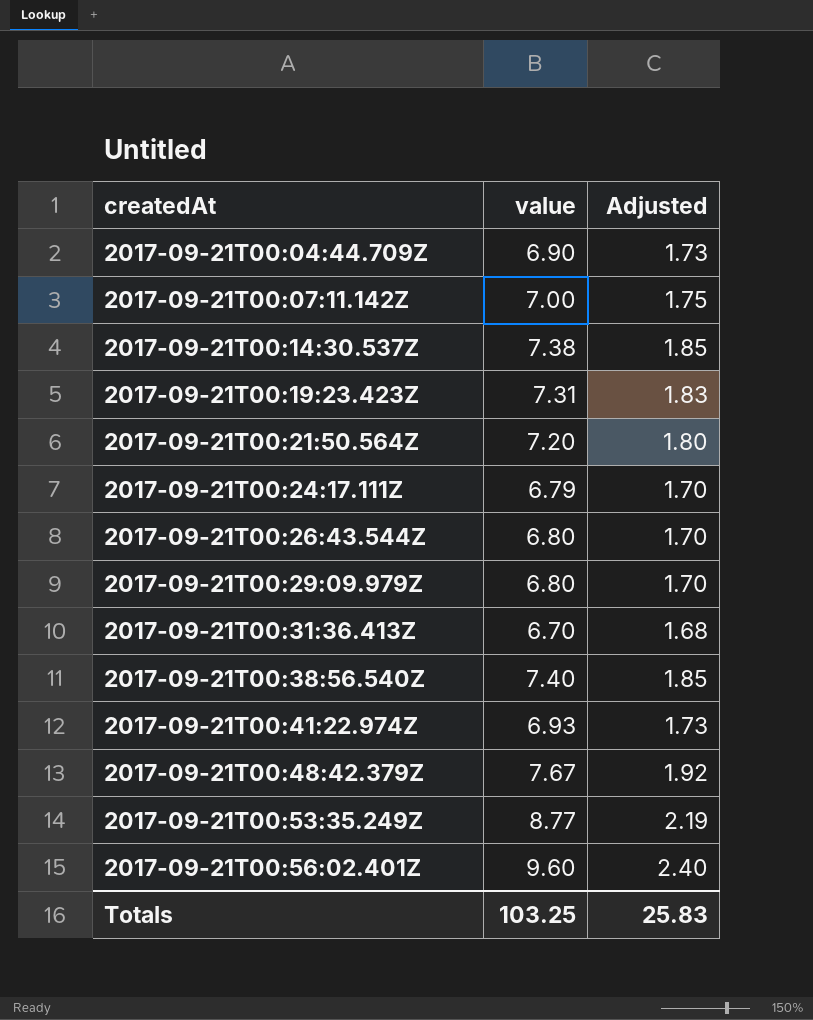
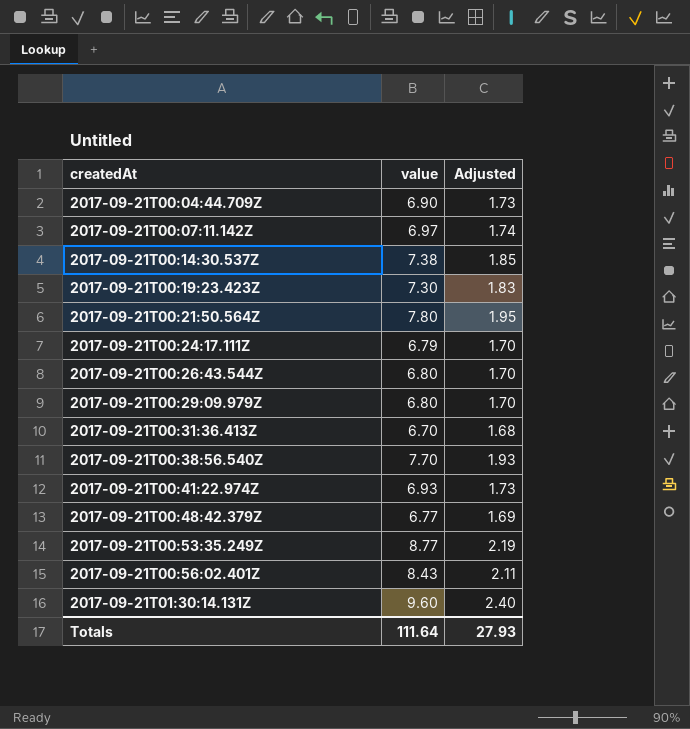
2017-09-21T00:07:11.142Z | value: 7.00 -> 6.97
2017-09-21T00:07:11.142Z | Adjusted: 1.75 -> 1.74
2017-09-21T00:19:23.423Z | value: 7.31 -> 7.30
2017-09-21T00:21:50.564Z | value: 7.20 -> 7.80
2017-09-21T00:21:50.564Z | Adjusted: 1.80 -> 1.95
2017-09-21T00:38:56.540Z | value: 7.40 -> 7.70
2017-09-21T00:38:56.540Z | Adjusted: 1.85 -> 1.93
2017-09-21T00:48:42.379Z | value: 7.67 -> 6.77
2017-09-21T00:48:42.379Z | Adjusted: 1.92 -> 1.69
2017-09-21T00:56:02.401Z | value: 9.60 -> 8.43
2017-09-21T00:56:02.401Z | Adjusted: 2.40 -> 2.11
row 2017-09-21T01:30:14.131Z: none -> 9.60 | 2.40
Totals | value: 103.25 -> 111.64
Totals | Adjusted: 25.83 -> 27.93

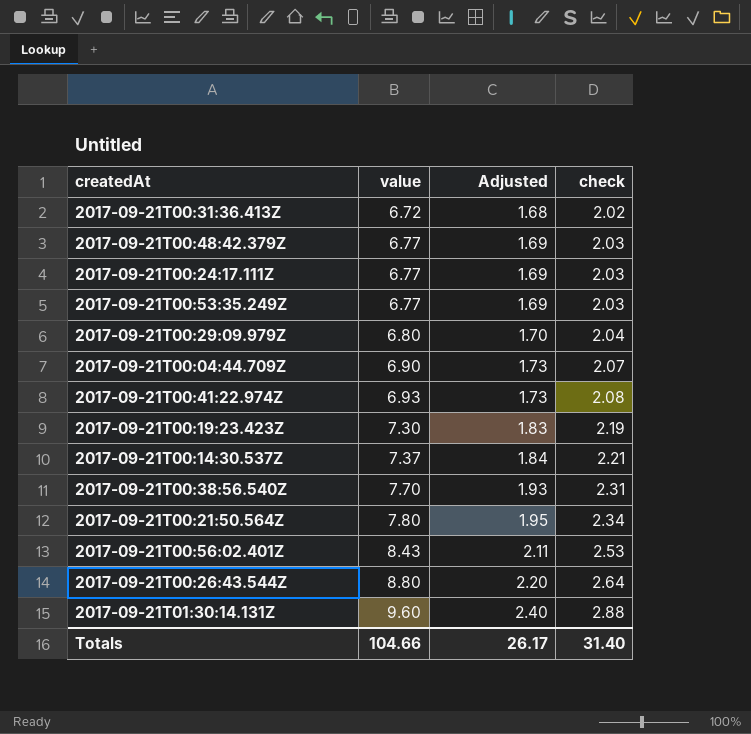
row order: createdAt ascending -> value ascending
column check | formula: none -> [value] * 0.3
row 2017-09-21T00:07:11.142Z: 6.97 | 1.74 -> none
2017-09-21T00:31:36.413Z | value: 6.70 -> 6.72
2017-09-21T00:24:17.111Z | value: 6.79 -> 6.77
2017-09-21T00:24:17.111Z | Adjusted: 1.70 -> 1.69
2017-09-21T00:53:35.249Z | value: 8.77 -> 6.77
2017-09-21T00:53:35.249Z | Adjusted: 2.19 -> 1.69
2017-09-21T00:14:30.537Z | value: 7.38 -> 7.37
2017-09-21T00:14:30.537Z | Adjusted: 1.85 -> 1.84
2017-09-21T00:26:43.544Z | value: 6.80 -> 8.80
2017-09-21T00:26:43.544Z | Adjusted: 1.70 -> 2.20
Totals | value: 111.64 -> 104.66
Totals | Adjusted: 27.93 -> 26.17

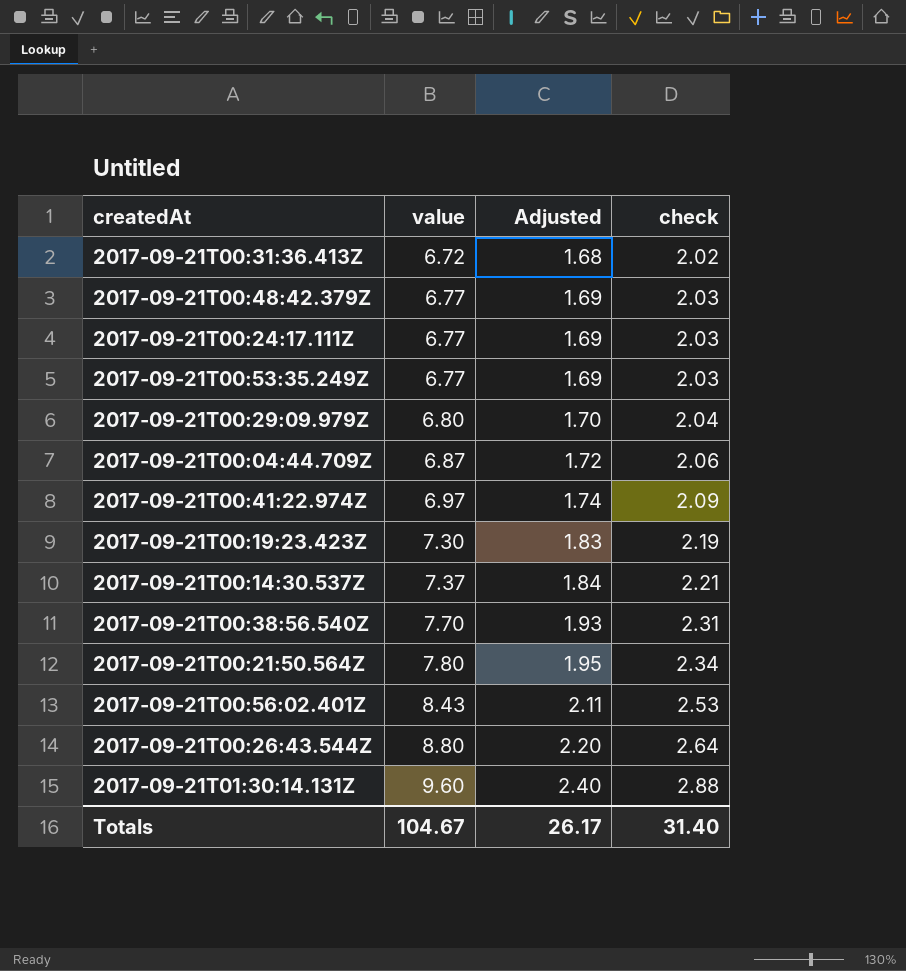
2017-09-21T00:04:44.709Z | value: 6.90 -> 6.87
2017-09-21T00:04:44.709Z | Adjusted: 1.73 -> 1.72
2017-09-21T00:04:44.709Z | check: 2.07 -> 2.06
2017-09-21T00:41:22.974Z | value: 6.93 -> 6.97
2017-09-21T00:41:22.974Z | Adjusted: 1.73 -> 1.74
2017-09-21T00:41:22.974Z | check: 2.08 -> 2.09
Totals | value: 104.66 -> 104.67

